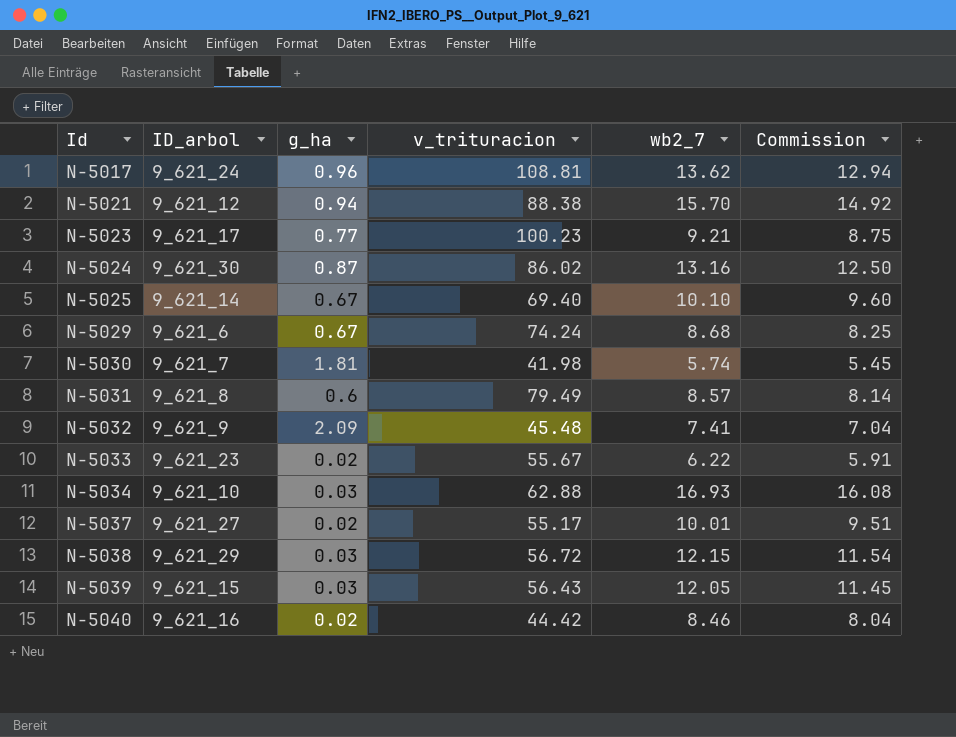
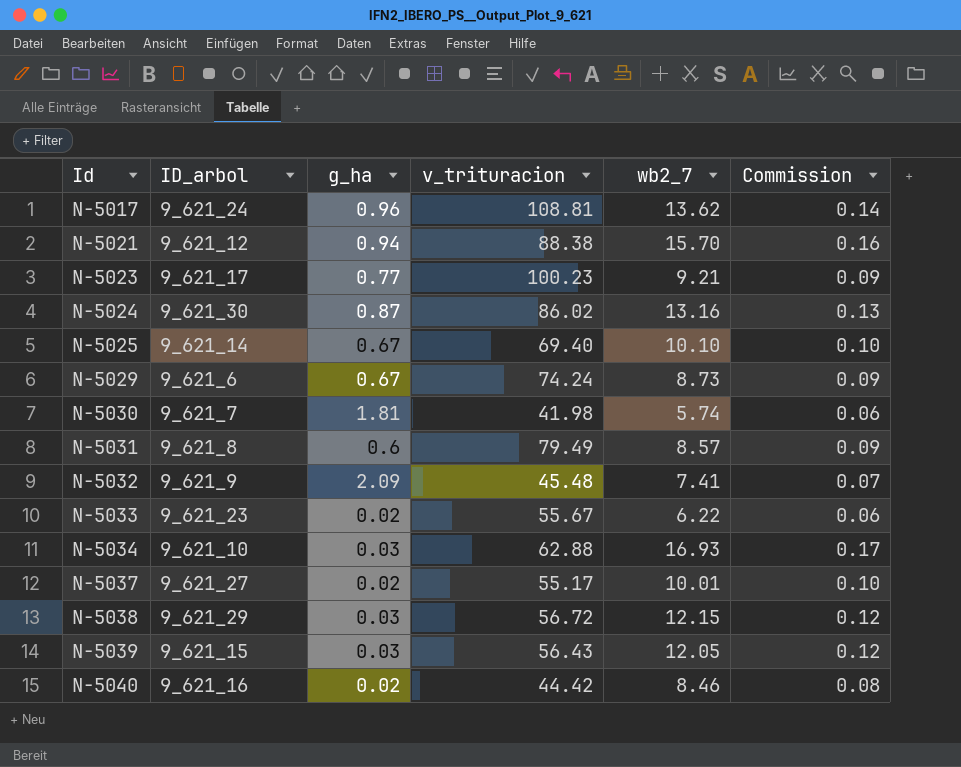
column Commission | formula: [wb2_7] * 0.95 -> [wb2_7] * 0.01
N-5029 | wb2_7: 8.68 -> 8.73

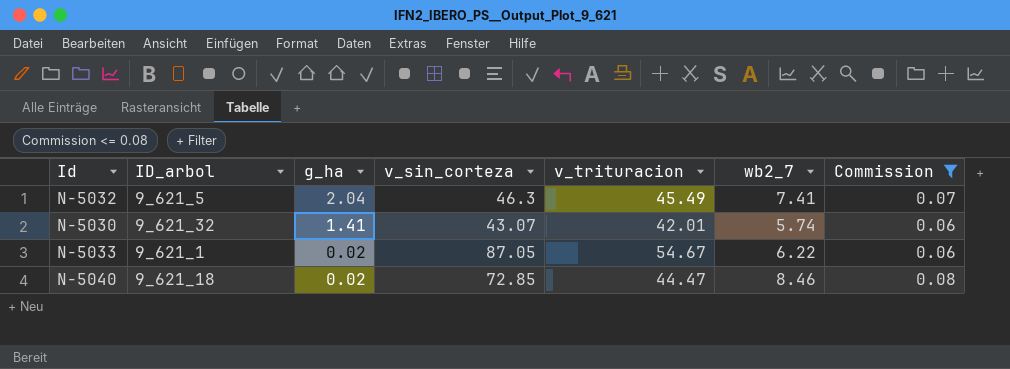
filter: none -> Commission <= 0.08
row order: Id ascending -> g_ha descending
column v_sin_corteza | position: none -> 4
N-5032 | ID_arbol: 9_621_9 -> 9_621_5
N-5032 | g_ha: 2.09 -> 2.04
N-5032 | v_trituracion: 45.48 -> 45.49
N-5030 | ID_arbol: 9_621_7 -> 9_621_32
N-5030 | g_ha: 1.81 -> 1.41
N-5030 | v_trituracion: 41.98 -> 42.01
N-5033 | ID_arbol: 9_621_23 -> 9_621_1
N-5033 | v_trituracion: 55.67 -> 54.67
N-5040 | ID_arbol: 9_621_16 -> 9_621_18
N-5040 | v_trituracion: 44.42 -> 44.47

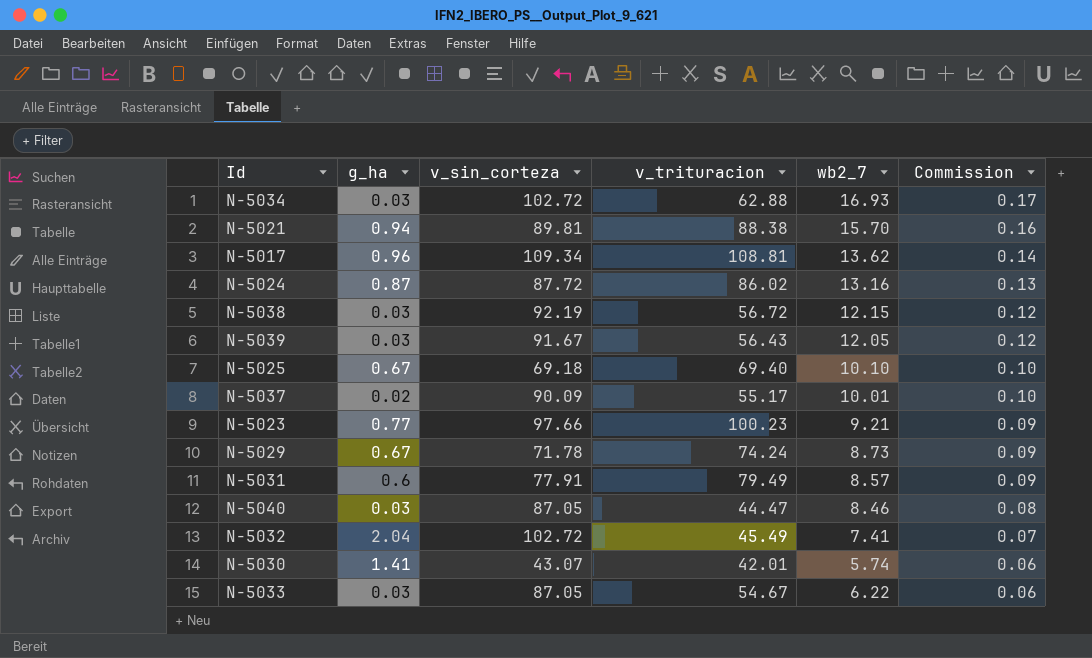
filter: Commission <= 0.08 -> none
row order: g_ha descending -> Commission descending
column ID_arbol | position: 2 -> none
N-5040 | g_ha: 0.02 -> 0.03
N-5040 | v_sin_corteza: 72.85 -> 87.05
N-5032 | v_sin_corteza: 46.3 -> 102.72
N-5033 | g_ha: 0.02 -> 0.03

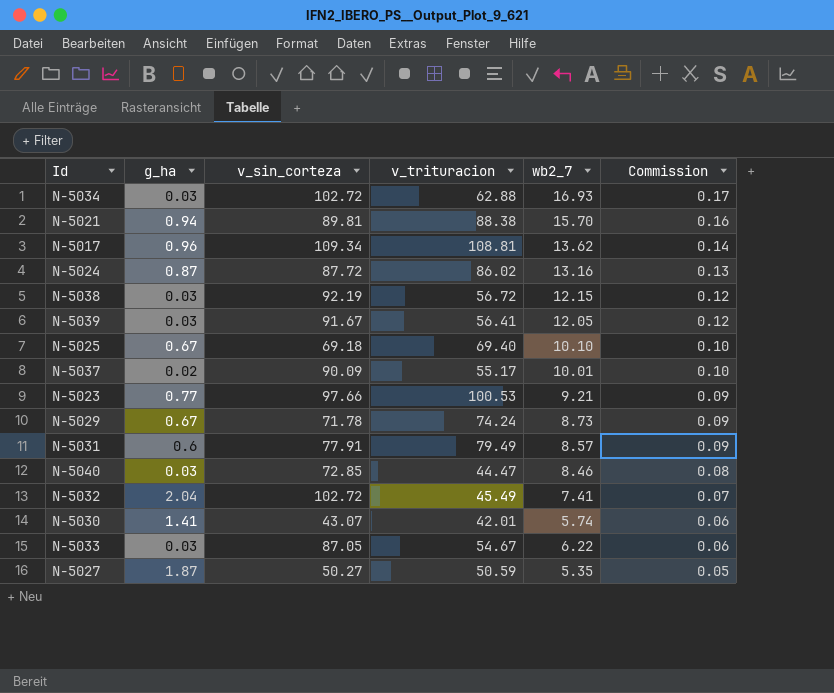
N-5039 | v_trituracion: 56.43 -> 56.41
N-5023 | v_trituracion: 100.23 -> 100.53
N-5040 | v_sin_corteza: 87.05 -> 72.85
row N-5027: none -> 1.87 | 50.27 | 50.59 | 5.35 | 0.05

